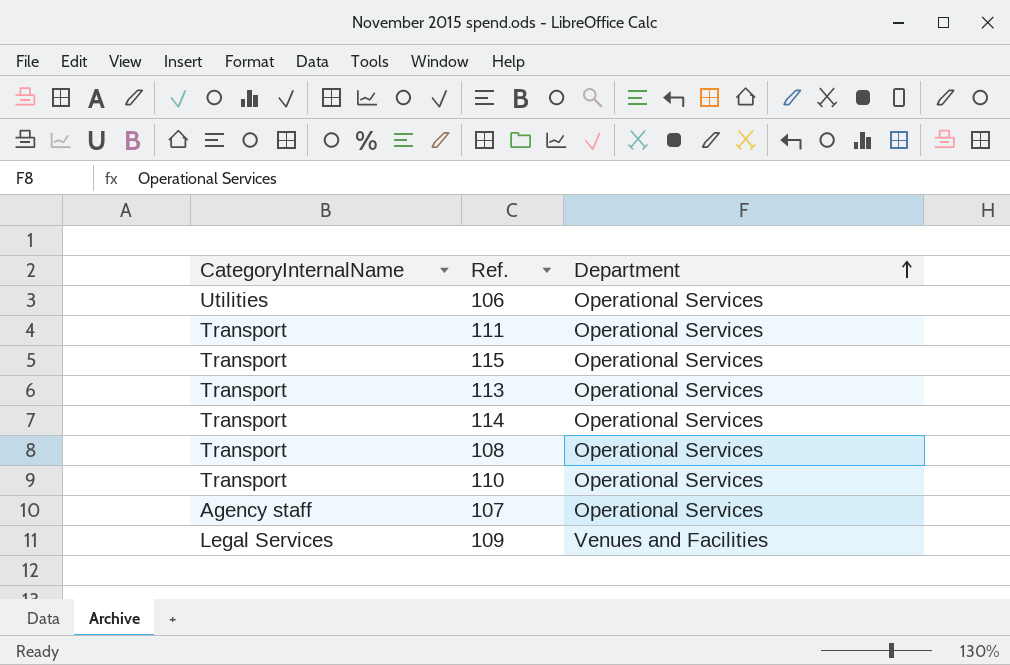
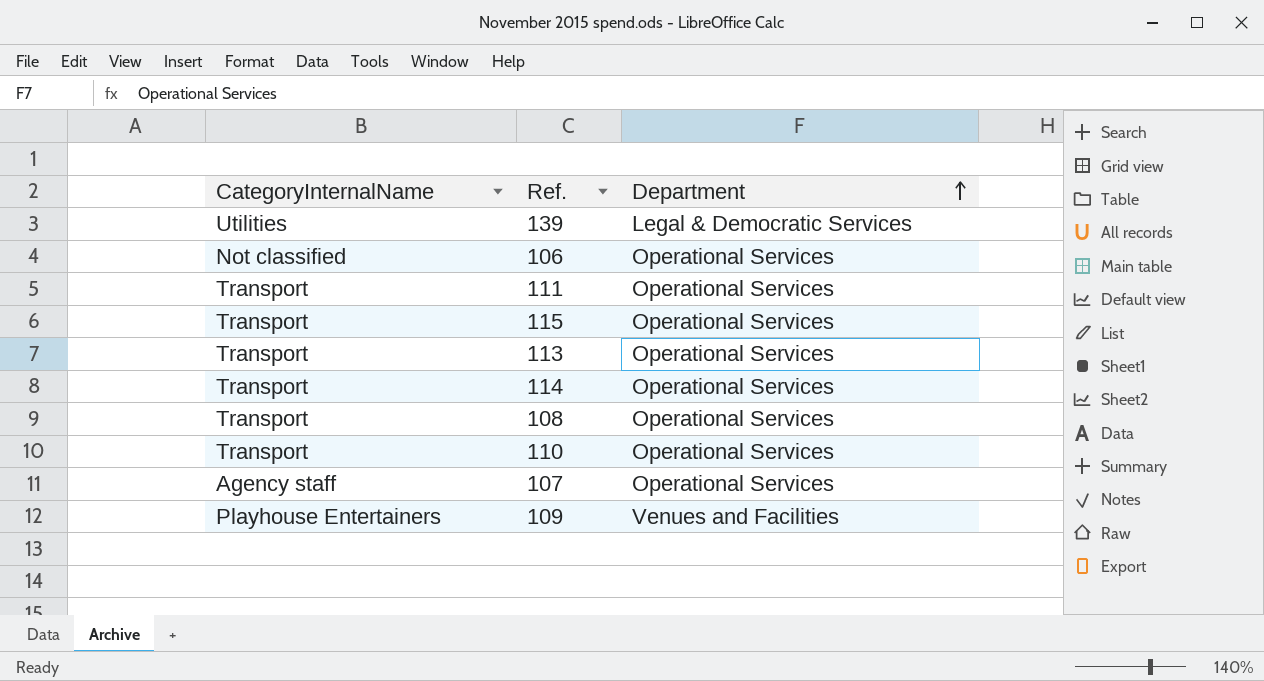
row 139: none -> Utilities | Legal & Democratic Services
106 | CategoryInternalName: Utilities -> Not classified
109 | CategoryInternalName: Legal Services -> Playhouse Entertainers

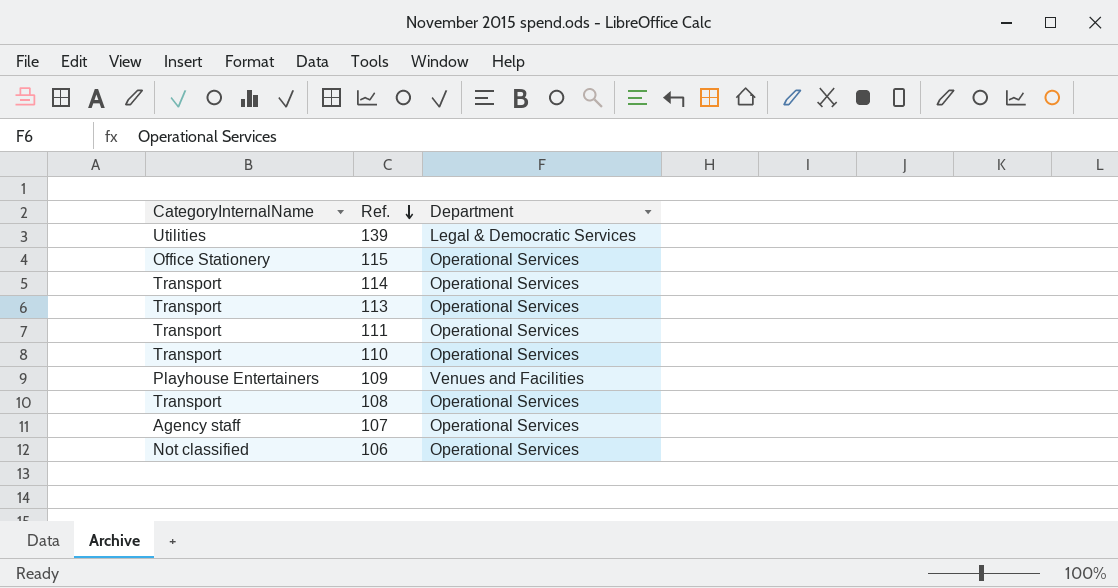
row order: Department ascending -> Ref. descending
115 | CategoryInternalName: Transport -> Office Stationery

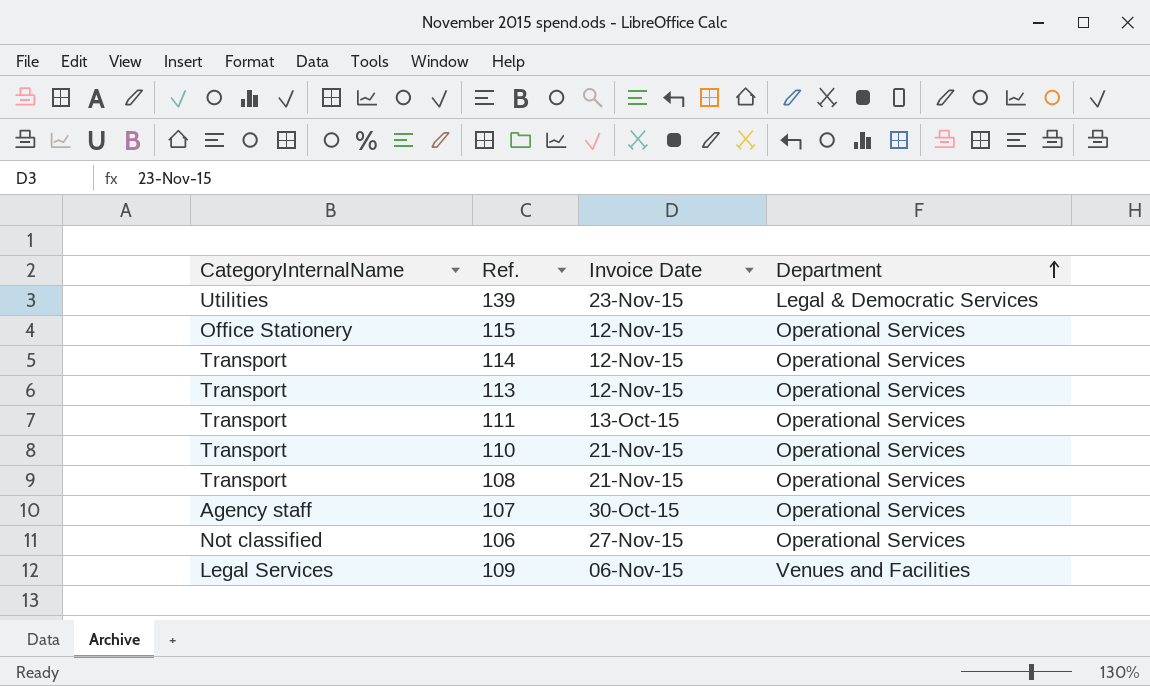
row order: Ref. descending -> Department ascending
column Invoice Date | position: none -> 3
109 | CategoryInternalName: Playhouse Entertainers -> Legal Services

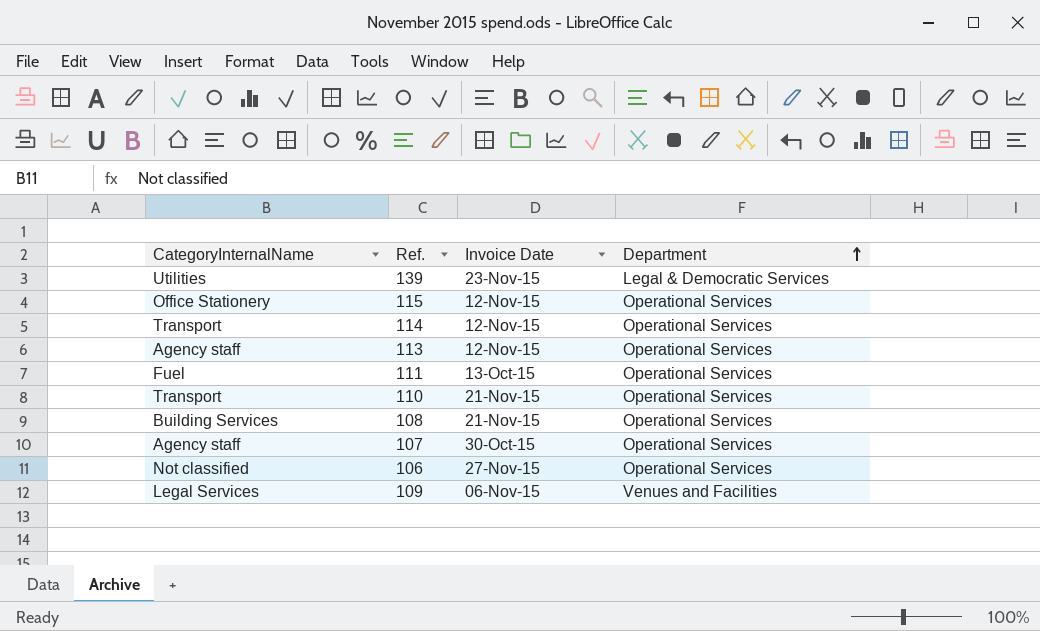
113 | CategoryInternalName: Transport -> Agency staff
111 | CategoryInternalName: Transport -> Fuel
108 | CategoryInternalName: Transport -> Building Services

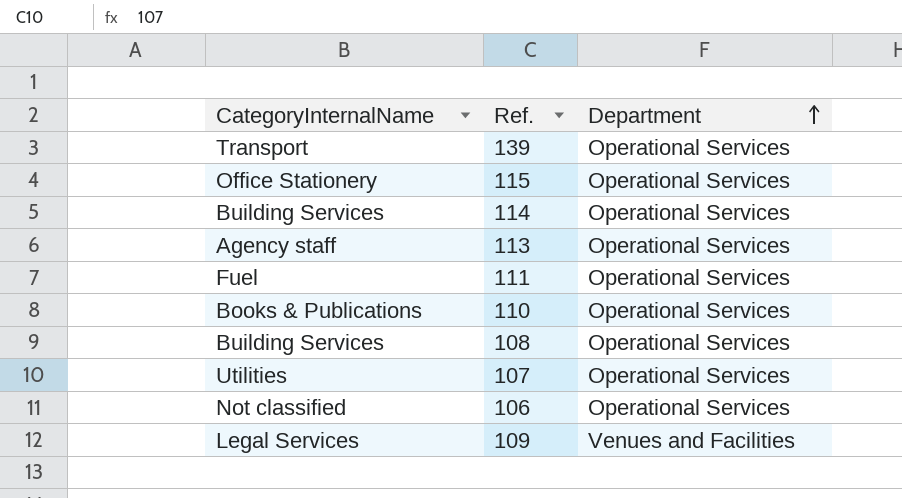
column Invoice Date | position: 3 -> none
139 | CategoryInternalName: Utilities -> Transport
139 | Department: Legal & Democratic Services -> Operational Services
114 | CategoryInternalName: Transport -> Building Services
110 | CategoryInternalName: Transport -> Books & Publications
107 | CategoryInternalName: Agency staff -> Utilities

